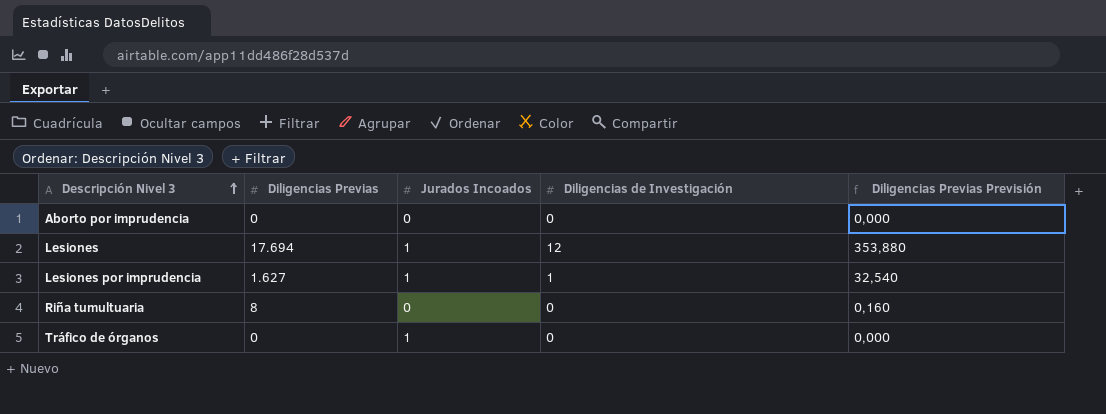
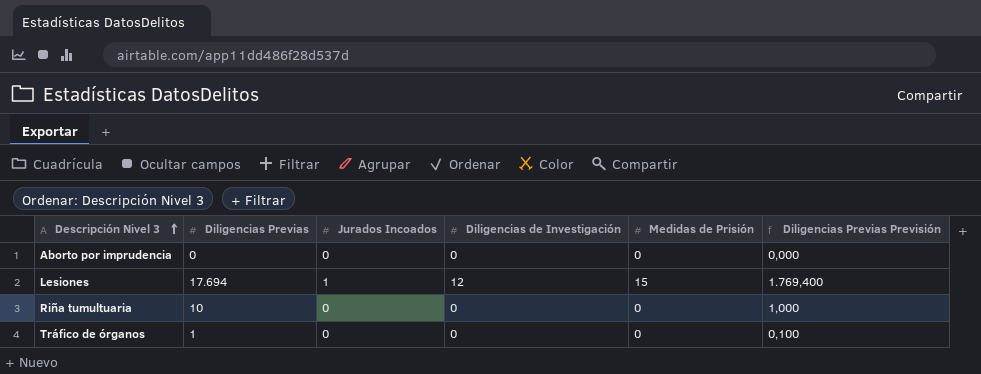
column Medidas de Prisión | position: none -> 5
column Diligencias Previas Previsión | formula: [Diligencias Previas] * 0,02 -> [Diligencias Previas] * 0,1
row Lesiones por imprudencia: 1.627 | 1 | 1 | 32,540 -> none
Riña tumultuaria | Diligencias Previas: 8 -> 10
Tráfico de órganos | Diligencias Previas: 0 -> 1
Tráfico de órganos | Jurados Incoados: 1 -> 0

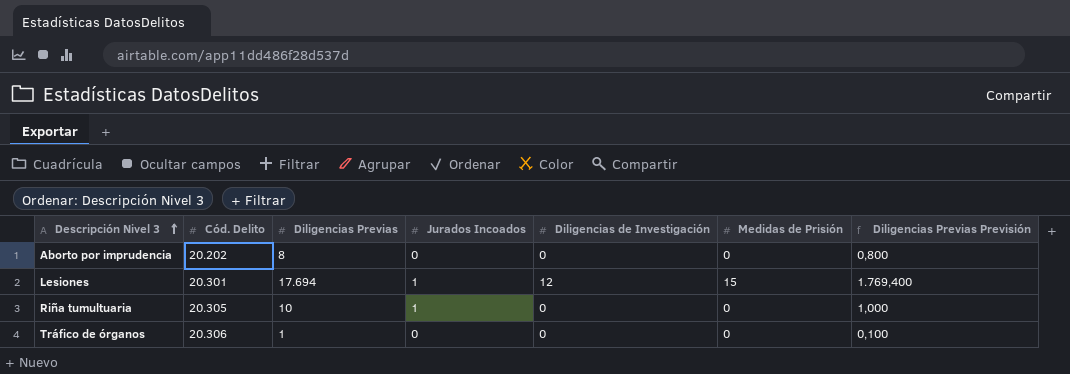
column Cód. Delito | position: none -> 2
Aborto por imprudencia | Diligencias Previas: 0 -> 8
Aborto por imprudencia | Diligencias Previas Previsión: 0,000 -> 0,800
Riña tumultuaria | Jurados Incoados: 0 -> 1

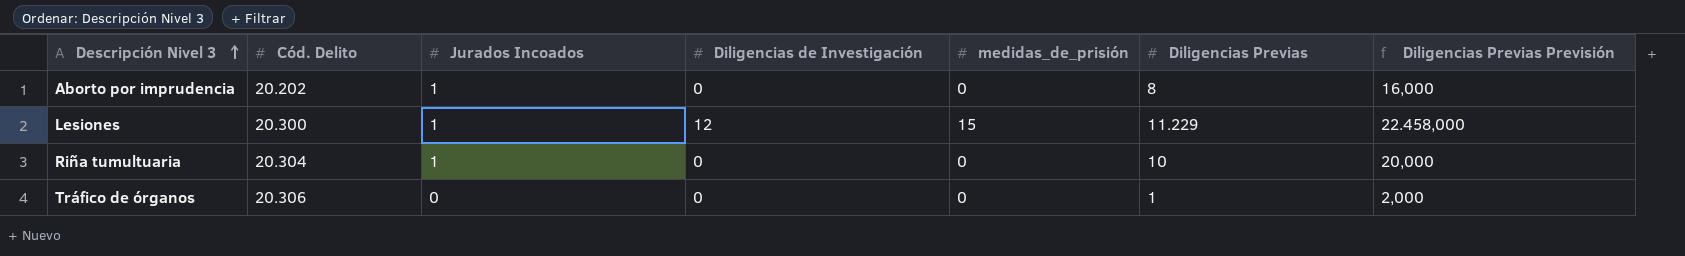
column name: Medidas de Prisión -> medidas_de_prisión
column Diligencias Previas | position: 3 -> 6
column Diligencias Previas Previsión | formula: [Diligencias Previas] * 0,1 -> [Diligencias Previas] * 2
Aborto por imprudencia | Jurados Incoados: 0 -> 1
Lesiones | Cód. Delito: 20.301 -> 20.300
Lesiones | Diligencias Previas: 17.694 -> 11.229
Riña tumultuaria | Cód. Delito: 20.305 -> 20.304

